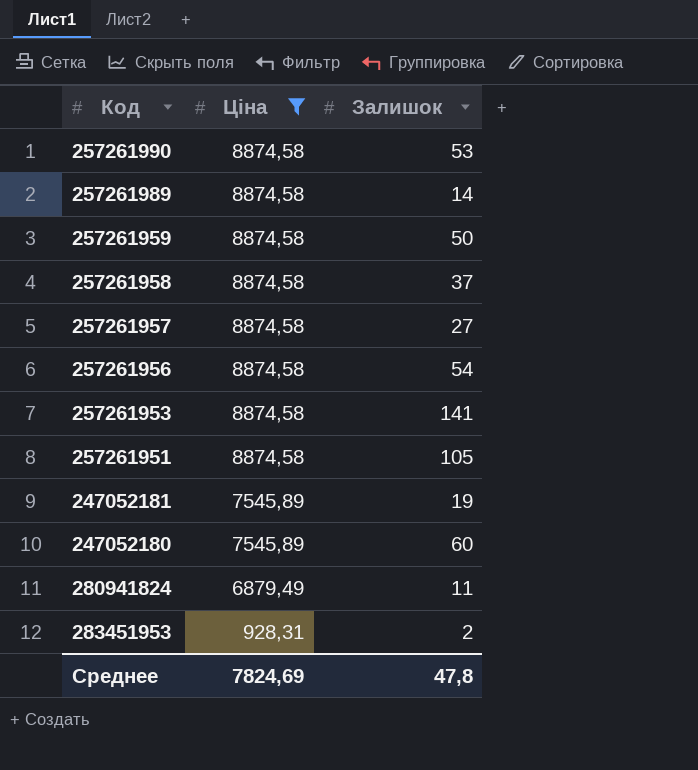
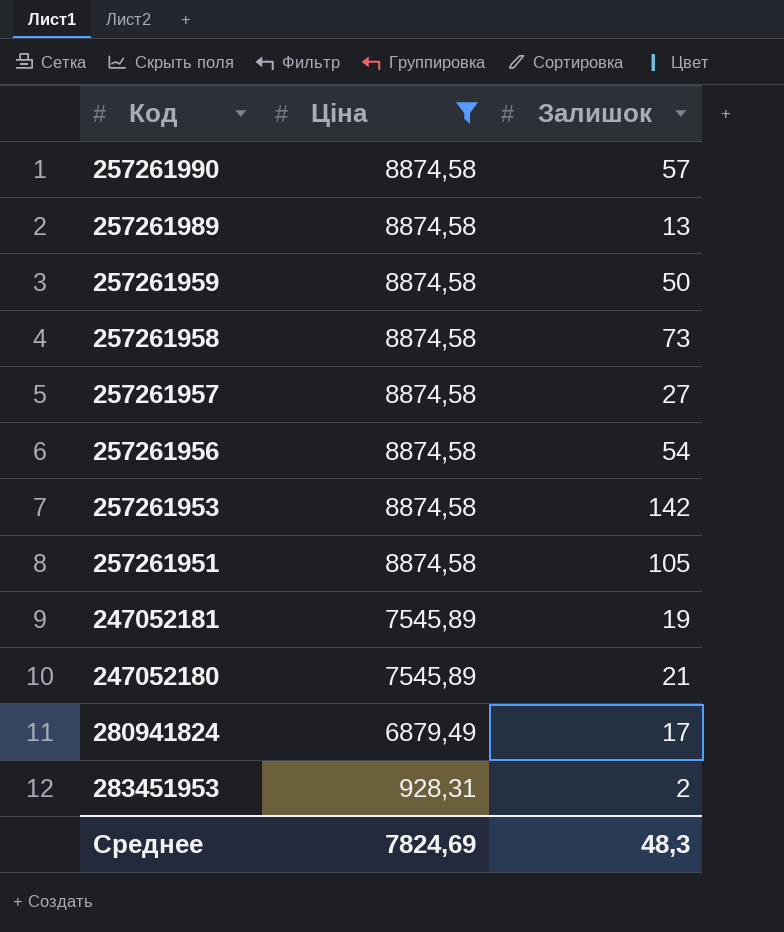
257261990 | Залишок: 53 -> 57
257261989 | Залишок: 14 -> 13
257261958 | Залишок: 37 -> 73
257261953 | Залишок: 141 -> 142
247052180 | Залишок: 60 -> 21
280941824 | Залишок: 11 -> 17
Среднее | Залишок: 47,8 -> 48,3

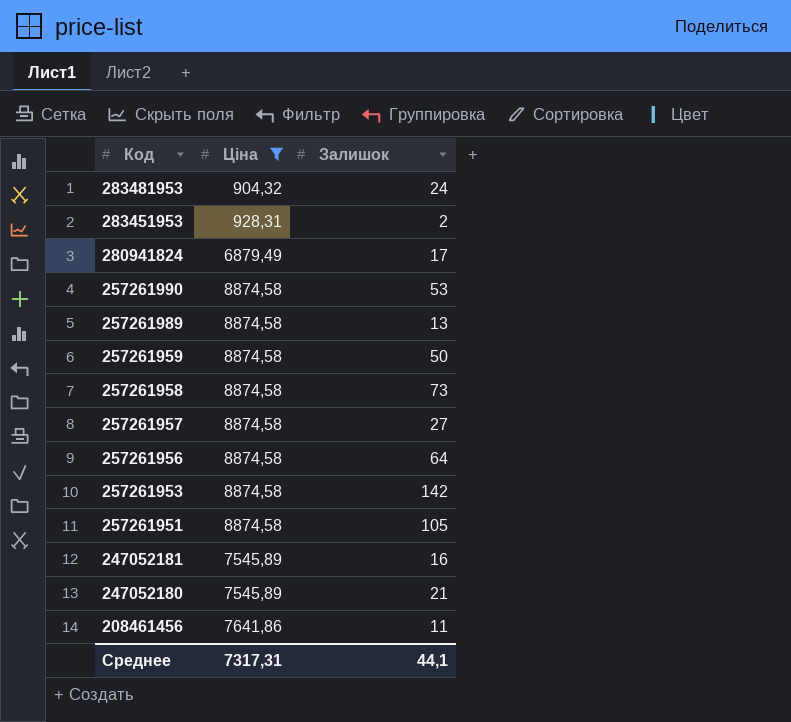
row order: Ціна descending -> Код descending
row 283481953: none -> 904,32 | 24
257261990 | Залишок: 57 -> 53
257261956 | Залишок: 54 -> 64
247052181 | Залишок: 19 -> 16
row 208461456: none -> 7641,86 | 11
Среднее | Ціна: 7824,69 -> 7317,31
Среднее | Залишок: 48,3 -> 44,1

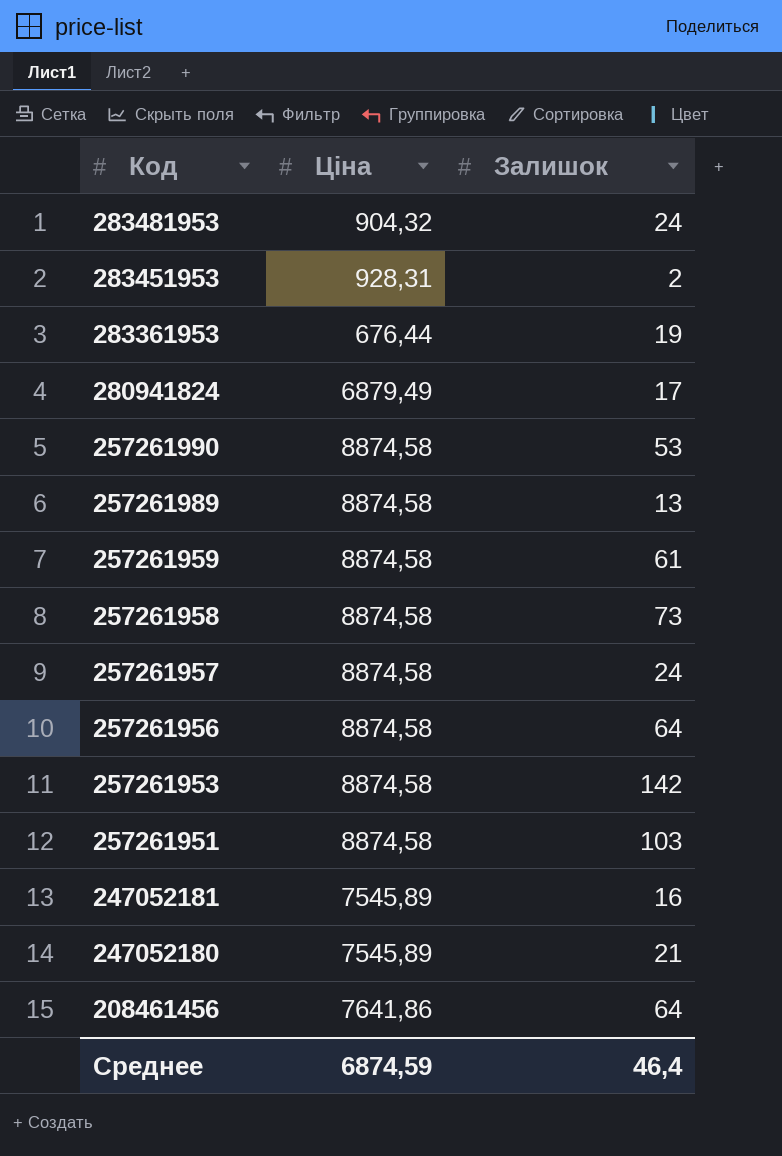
filter: Ціна != 676,44 -> none
257261959 | Залишок: 50 -> 61
257261957 | Залишок: 27 -> 24
257261951 | Залишок: 105 -> 103
208461456 | Залишок: 11 -> 64
Среднее | Ціна: 7317,31 -> 6874,59
Среднее | Залишок: 44,1 -> 46,4

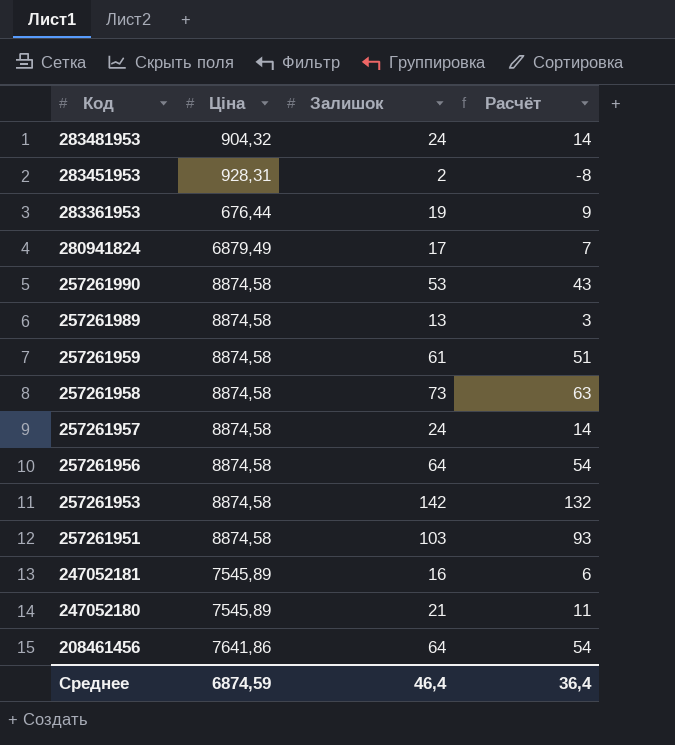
column Расчёт | formula: none -> [Залишок] - 10

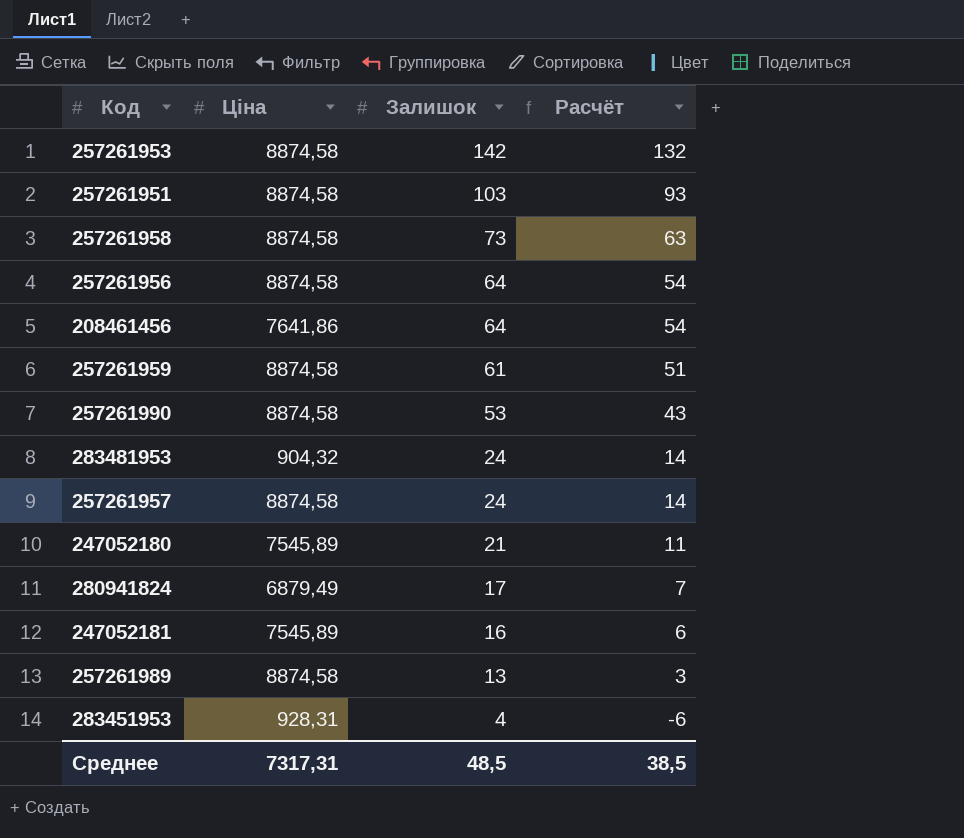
row order: Код descending -> Залишок descending
row 283361953: 676,44 | 19 | 9 -> none
283451953 | Залишок: 2 -> 4
283451953 | Расчёт: -8 -> -6
Среднее | Ціна: 6874,59 -> 7317,31
Среднее | Залишок: 46,4 -> 48,5
Среднее | Расчёт: 36,4 -> 38,5

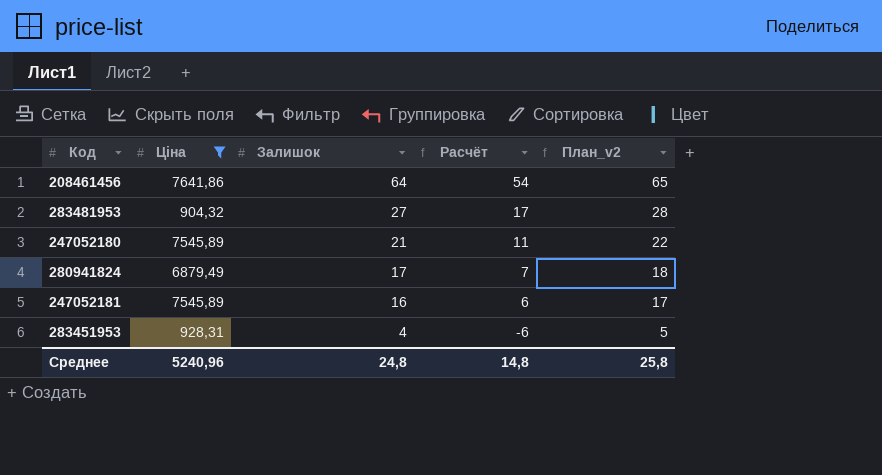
filter: none -> Ціна != 8874,58
column План_v2 | formula: none -> [Залишок] + 1
283481953 | Залишок: 24 -> 27
283481953 | Расчёт: 14 -> 17
Среднее | Ціна: 7317,31 -> 5240,96
Среднее | Залишок: 48,5 -> 24,8
Среднее | Расчёт: 38,5 -> 14,8

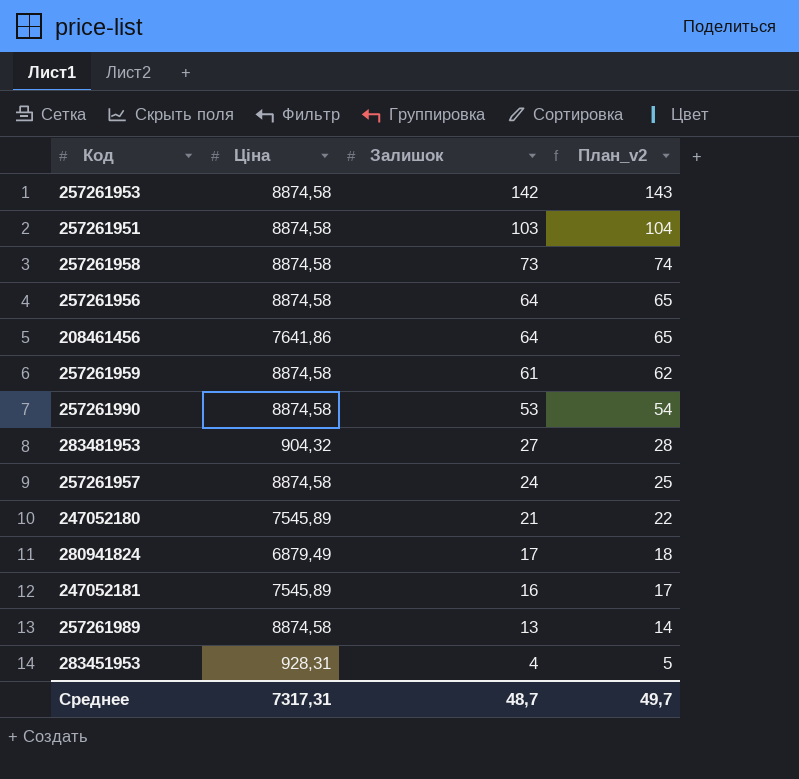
filter: Ціна != 8874,58 -> none
column Расчёт | formula: [Залишок] - 10 -> none
Среднее | Ціна: 5240,96 -> 7317,31
Среднее | Залишок: 24,8 -> 48,7
Среднее | План_v2: 25,8 -> 49,7

